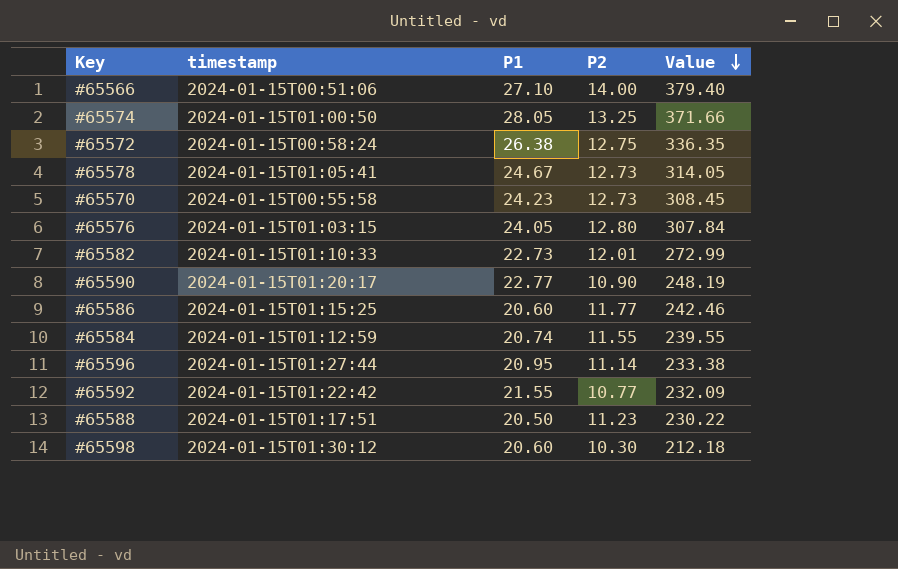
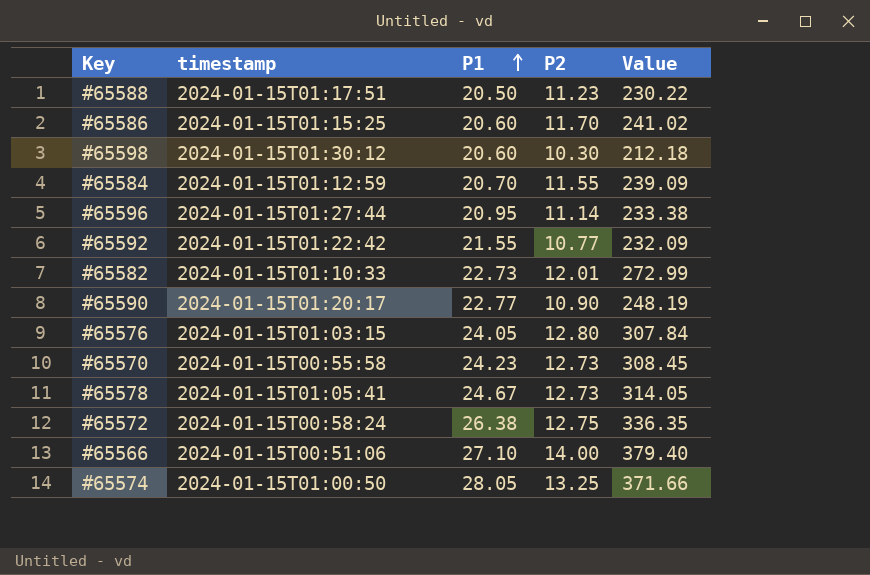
row order: Value descending -> P1 ascending
#65586 | P2: 11.77 -> 11.70
#65586 | Value: 242.46 -> 241.02
#65584 | P1: 20.74 -> 20.70
#65584 | Value: 239.55 -> 239.09

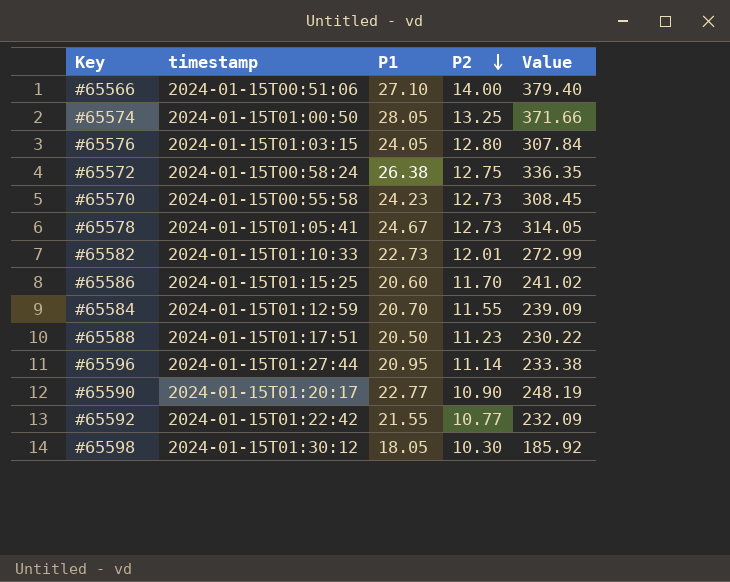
row order: P1 ascending -> P2 descending
#65598 | P1: 20.60 -> 18.05
#65598 | Value: 212.18 -> 185.92

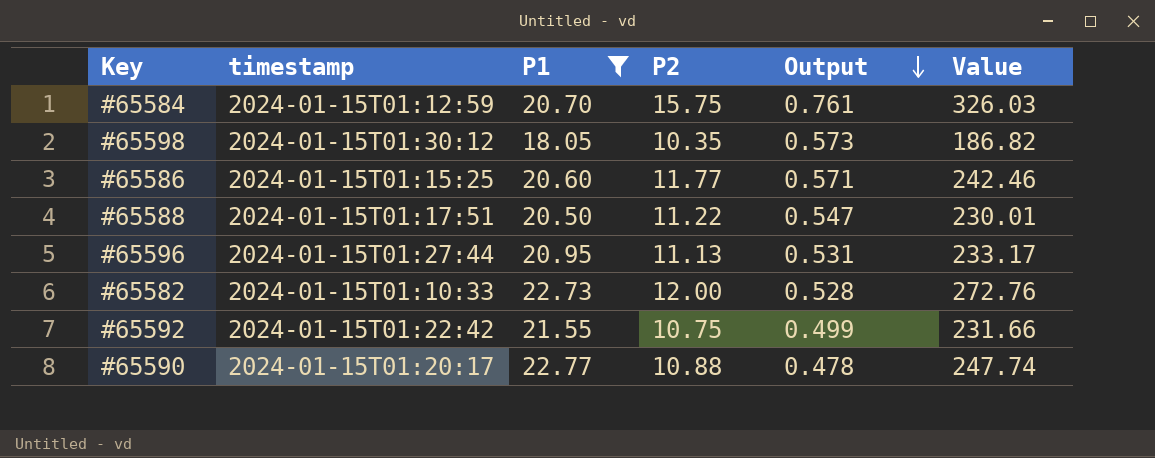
filter: none -> P1 <= 22.77
row order: P2 descending -> Output descending
column Output | formula: none -> [P2] / [P1]
#65584 | P2: 11.55 -> 15.75
#65584 | Value: 239.09 -> 326.03
#65598 | P2: 10.30 -> 10.35
#65598 | Value: 185.92 -> 186.82
#65586 | P2: 11.70 -> 11.77
#65586 | Value: 241.02 -> 242.46
#65588 | P2: 11.23 -> 11.22
#65588 | Value: 230.22 -> 230.01
#65596 | P2: 11.14 -> 11.13
#65596 | Value: 233.38 -> 233.17
#65582 | P2: 12.01 -> 12.00
#65582 | Value: 272.99 -> 272.76
#65592 | P2: 10.77 -> 10.75
#65592 | Value: 232.09 -> 231.66
#65590 | P2: 10.90 -> 10.88
#65590 | Value: 248.19 -> 247.74

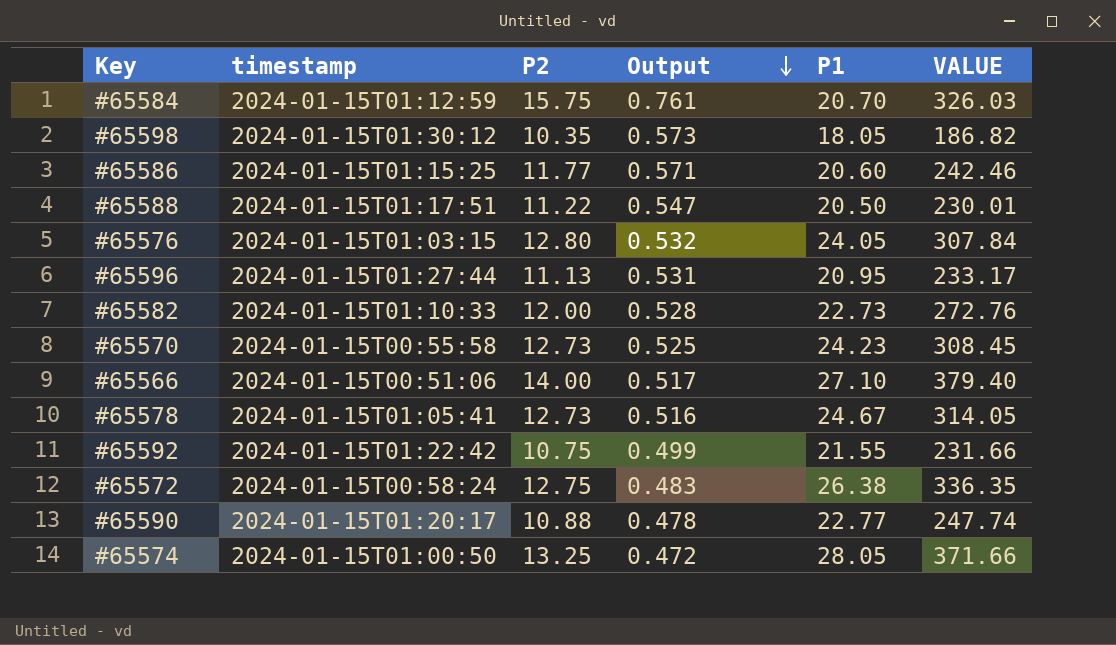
filter: P1 <= 22.77 -> none
column P1 | position: 3 -> 5
column name: Value -> VALUE

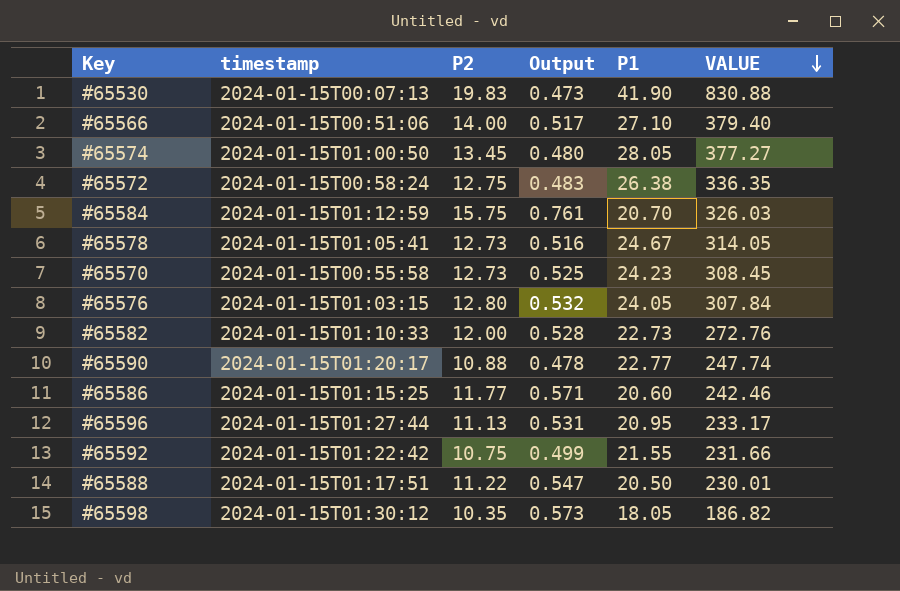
row order: Output descending -> VALUE descending
row #65530: none -> 2024-01-15T00:07:13 | 19.83 | 0.473 | 41.90 | 830.88
#65574 | P2: 13.25 -> 13.45
#65574 | Output: 0.472 -> 0.480
#65574 | VALUE: 371.66 -> 377.27

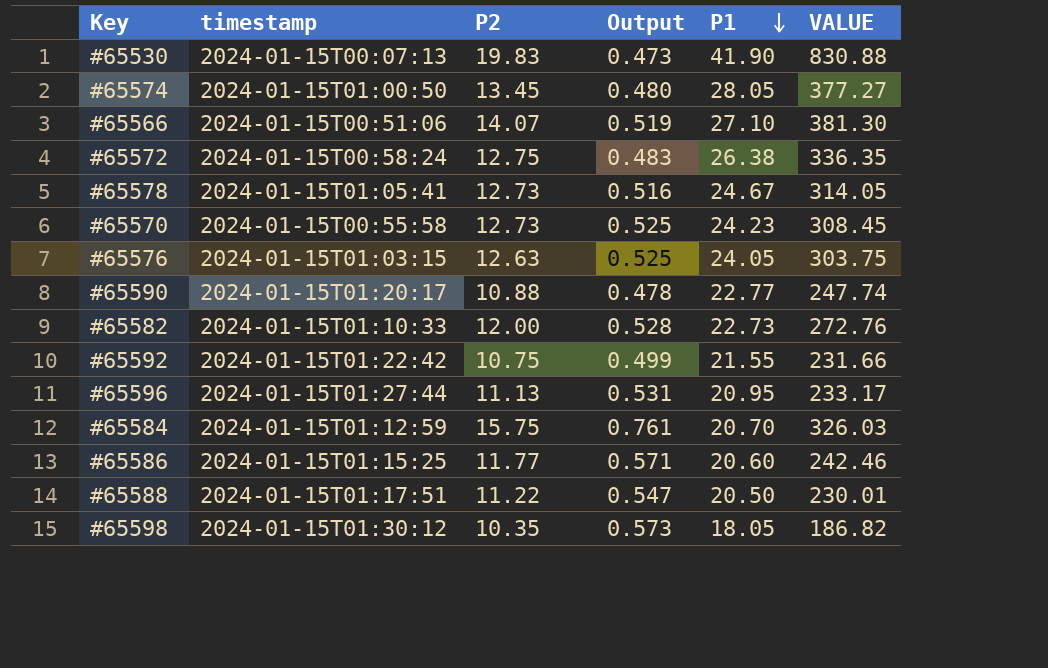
row order: VALUE descending -> P1 descending
#65566 | P2: 14.00 -> 14.07
#65566 | Output: 0.517 -> 0.519
#65566 | VALUE: 379.40 -> 381.30
#65576 | P2: 12.80 -> 12.63
#65576 | Output: 0.532 -> 0.525
#65576 | VALUE: 307.84 -> 303.75

